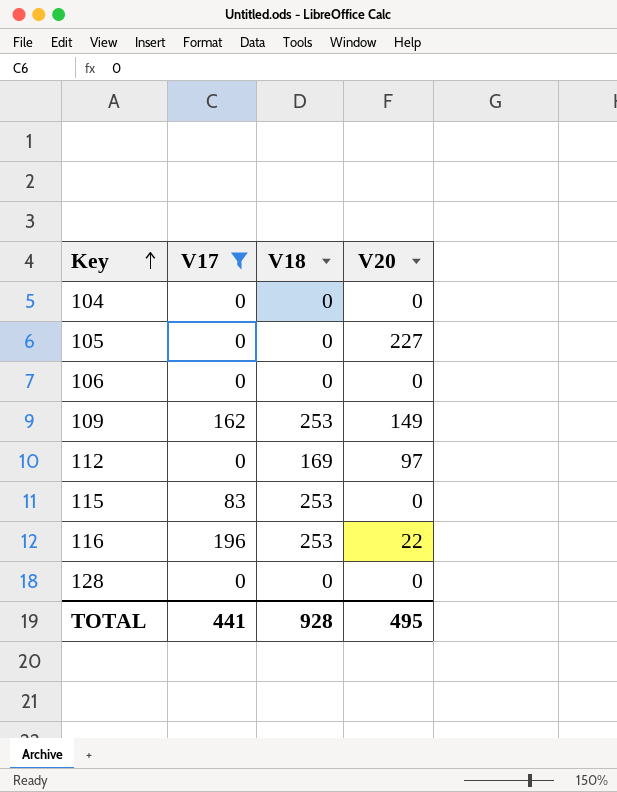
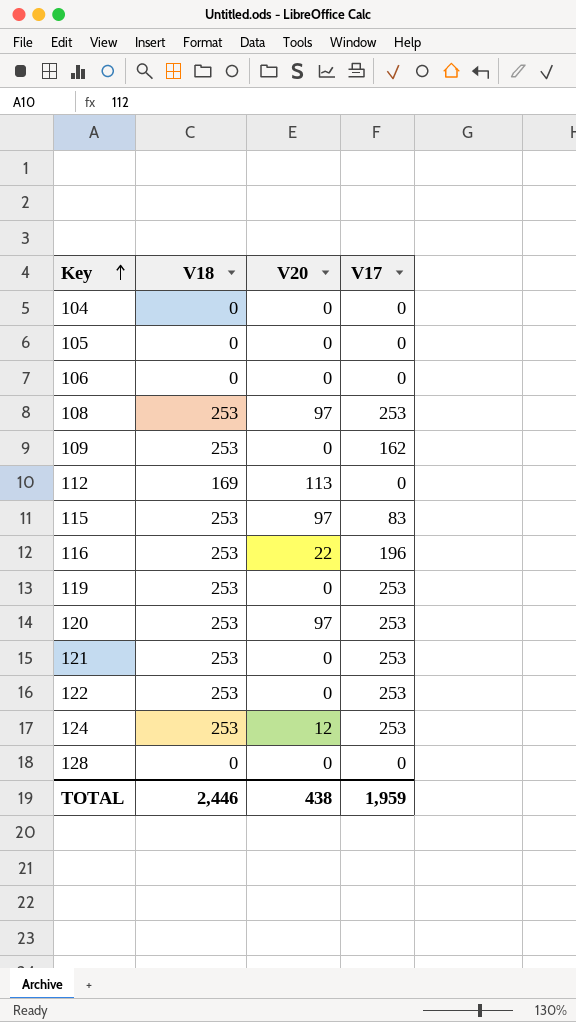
filter: V17 != 253 -> none
column V17 | position: 2 -> 4
105 | V20: 227 -> 0
109 | V20: 149 -> 0
112 | V20: 97 -> 113
115 | V20: 0 -> 97
TOTAL | V18: 928 -> 2,446
TOTAL | V20: 495 -> 438
TOTAL | V17: 441 -> 1,959

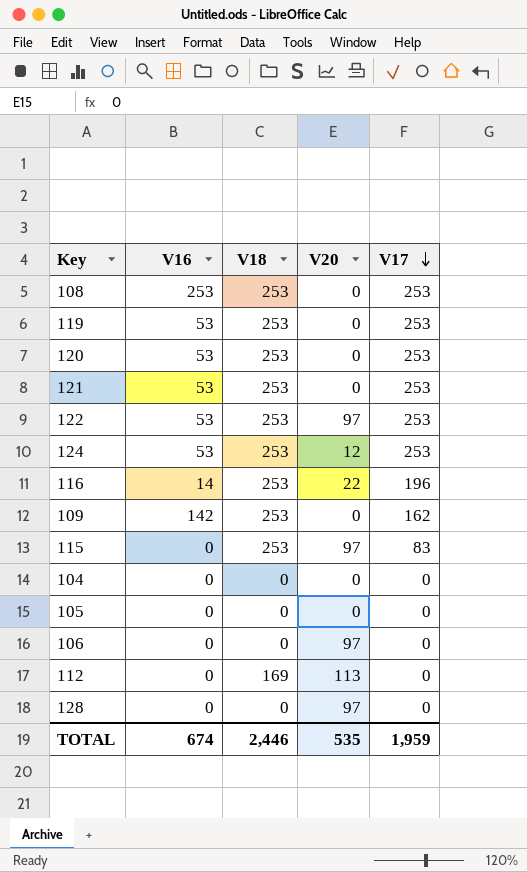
row order: Key ascending -> V17 descending
column V16 | position: none -> 2
108 | V20: 97 -> 0
120 | V20: 97 -> 0
122 | V20: 0 -> 97
106 | V20: 0 -> 97
128 | V20: 0 -> 97
TOTAL | V20: 438 -> 535

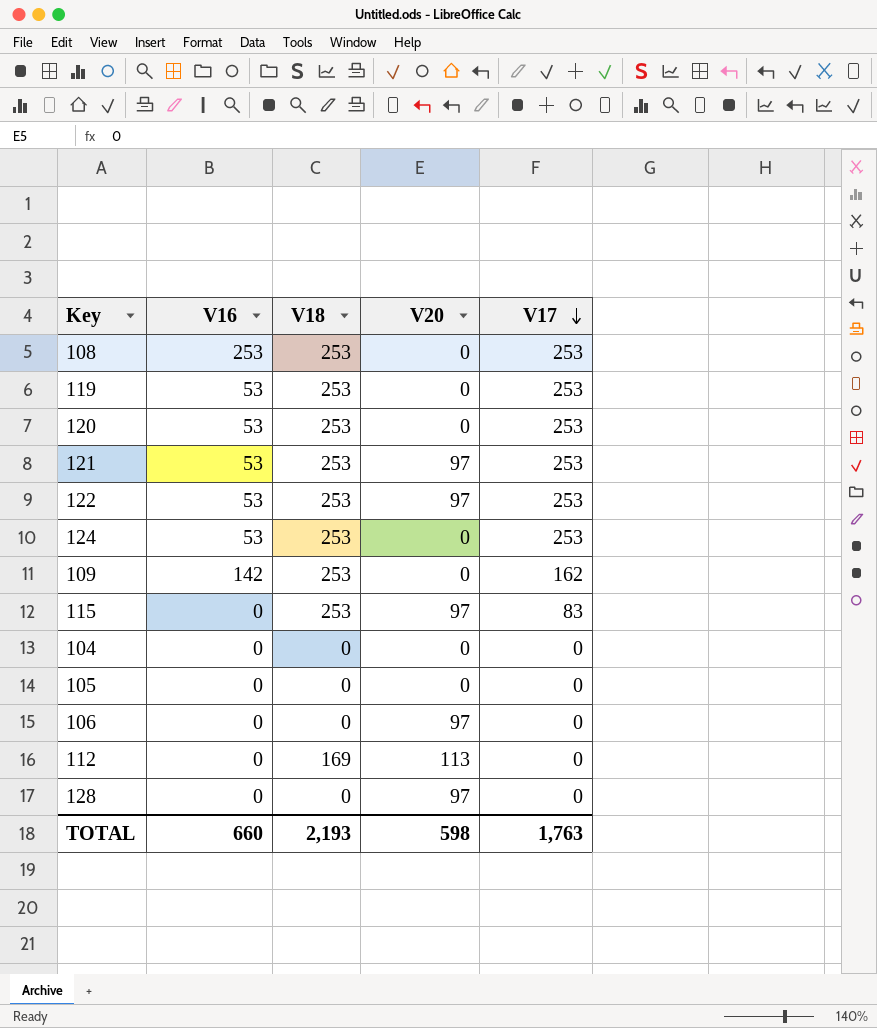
row 116: 14 | 253 | 22 | 196 -> none
121 | V20: 0 -> 97
124 | V20: 12 -> 0
TOTAL | V16: 674 -> 660
TOTAL | V18: 2,446 -> 2,193
TOTAL | V20: 535 -> 598
TOTAL | V17: 1,959 -> 1,763

